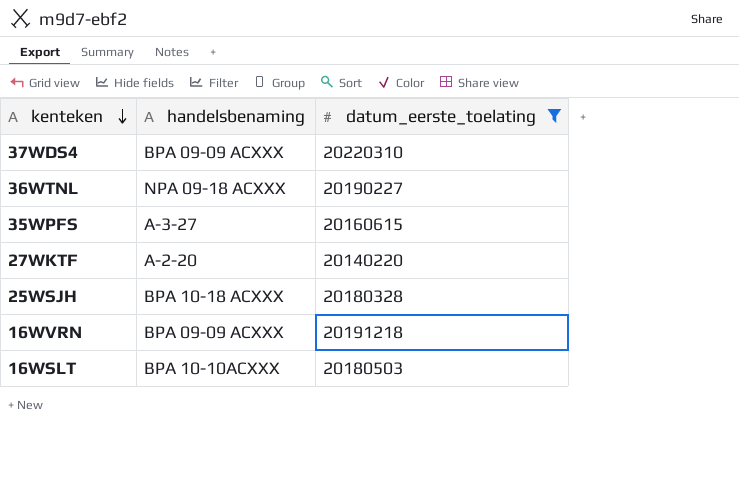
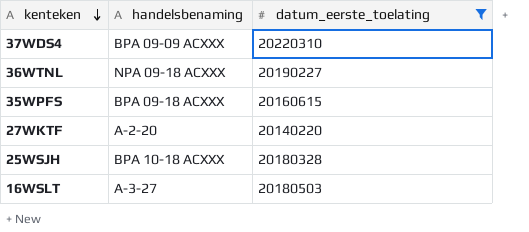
row 16WVRN: BPA 09-09 ACXXX | 20191218 -> none
35WPFS | handelsbenaming: A-3-27 -> BPA 09-18 ACXXX
16WSLT | handelsbenaming: BPA 10-10ACXXX -> A-3-27

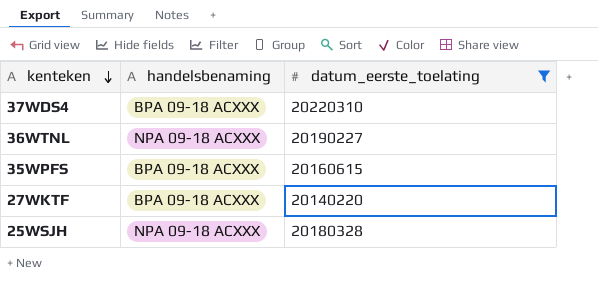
row 16WSLT: A-3-27 | 20180503 -> none
37WDS4 | handelsbenaming: BPA 09-09 ACXXX -> BPA 09-18 ACXXX
27WKTF | handelsbenaming: A-2-20 -> BPA 09-18 ACXXX
25WSJH | handelsbenaming: BPA 10-18 ACXXX -> NPA 09-18 ACXXX

